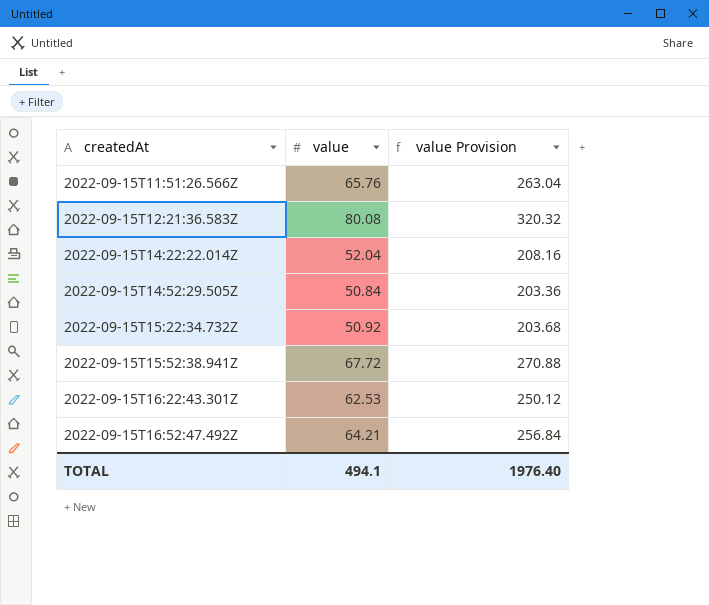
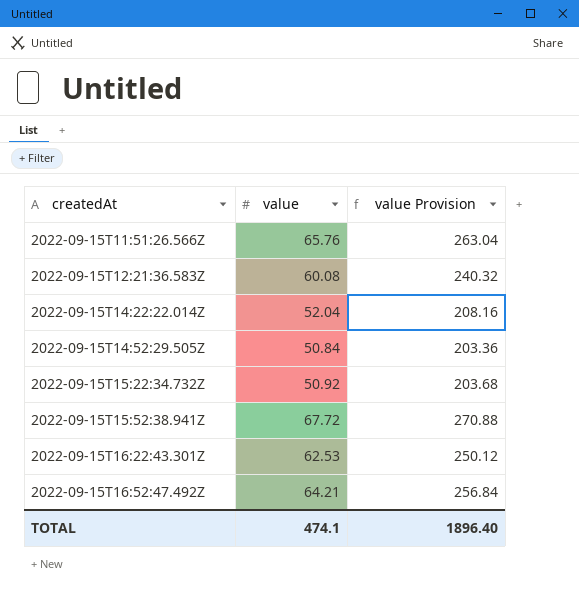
2022-09-15T12:21:36.583Z | value: 80.08 -> 60.08
2022-09-15T12:21:36.583Z | value Provision: 320.32 -> 240.32
TOTAL | value: 494.1 -> 474.1
TOTAL | value Provision: 1976.40 -> 1896.40

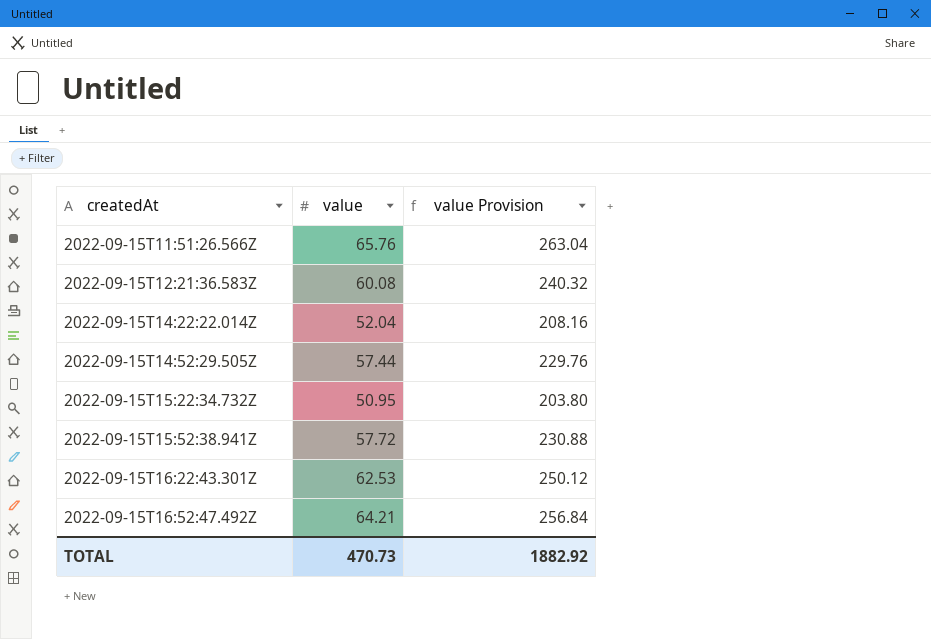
2022-09-15T14:52:29.505Z | value: 50.84 -> 57.44
2022-09-15T14:52:29.505Z | value Provision: 203.36 -> 229.76
2022-09-15T15:22:34.732Z | value: 50.92 -> 50.95
2022-09-15T15:22:34.732Z | value Provision: 203.68 -> 203.80
2022-09-15T15:52:38.941Z | value: 67.72 -> 57.72
2022-09-15T15:52:38.941Z | value Provision: 270.88 -> 230.88
TOTAL | value: 474.1 -> 470.73
TOTAL | value Provision: 1896.40 -> 1882.92

